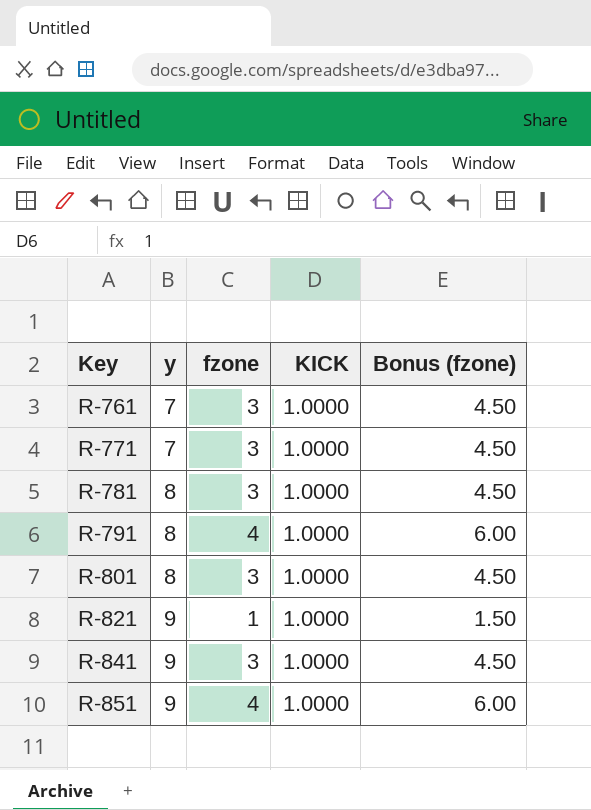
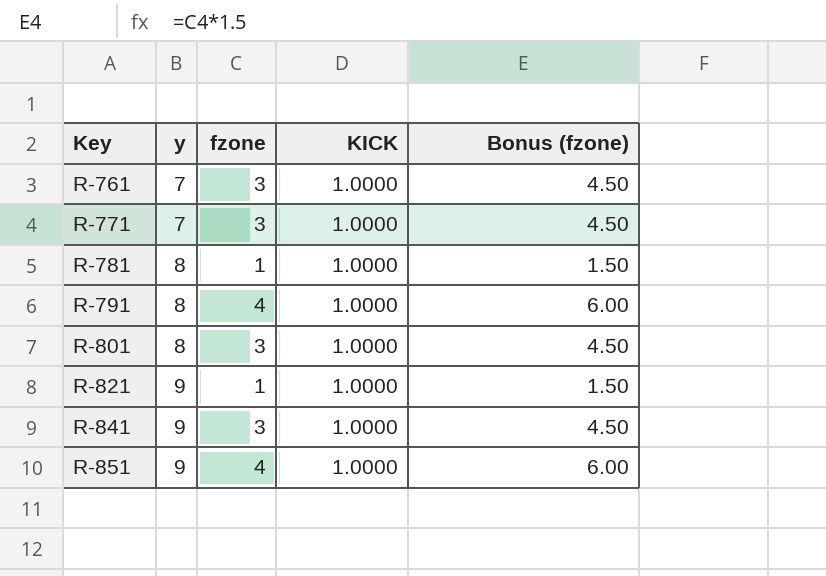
R-781 | fzone: 3 -> 1
R-781 | Bonus (fzone): 4.50 -> 1.50

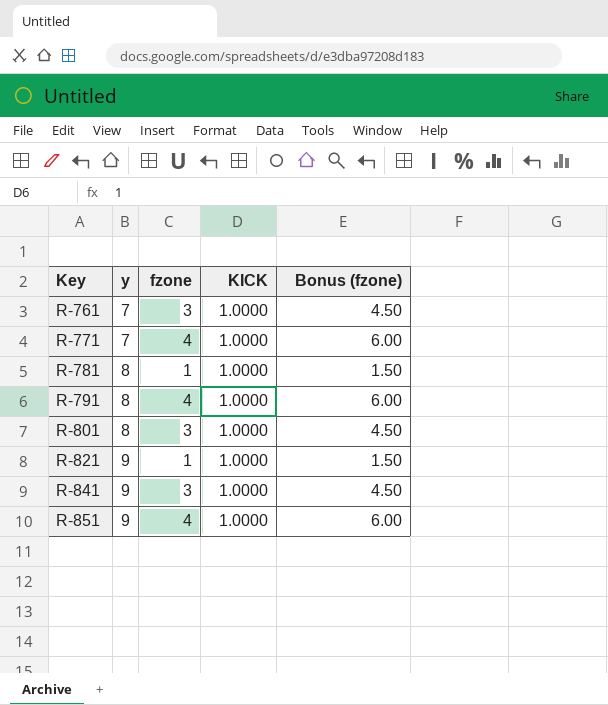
R-771 | fzone: 3 -> 4
R-771 | Bonus (fzone): 4.50 -> 6.00

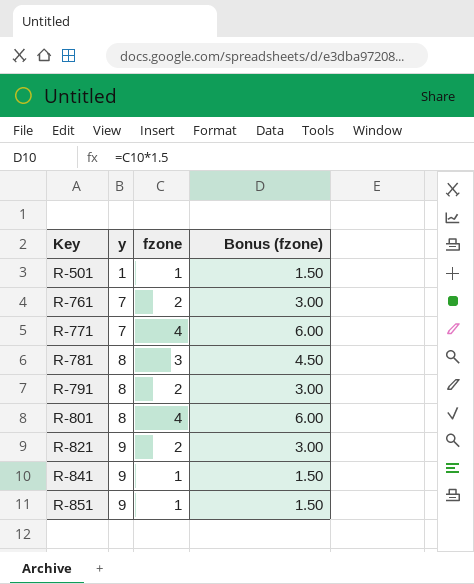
column KICK | position: 4 -> none
row R-501: none -> 1 | 1 | 1.50
R-761 | fzone: 3 -> 2
R-761 | Bonus (fzone): 4.50 -> 3.00
R-781 | fzone: 1 -> 3
R-781 | Bonus (fzone): 1.50 -> 4.50
R-791 | fzone: 4 -> 2
R-791 | Bonus (fzone): 6.00 -> 3.00
R-801 | fzone: 3 -> 4
R-801 | Bonus (fzone): 4.50 -> 6.00
R-821 | fzone: 1 -> 2
R-821 | Bonus (fzone): 1.50 -> 3.00
R-841 | fzone: 3 -> 1
R-841 | Bonus (fzone): 4.50 -> 1.50
R-851 | fzone: 4 -> 1
R-851 | Bonus (fzone): 6.00 -> 1.50

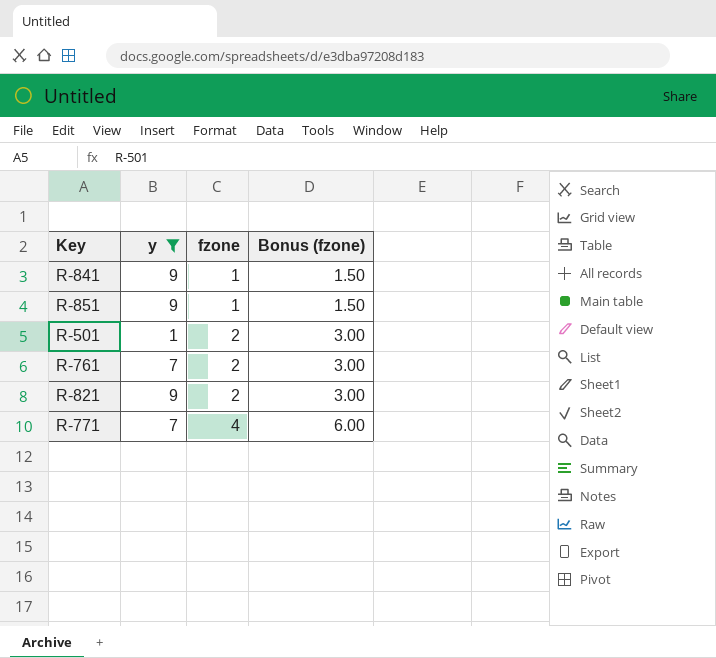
filter: none -> y != 8
row order: Key ascending -> fzone ascending
R-501 | fzone: 1 -> 2
R-501 | Bonus (fzone): 1.50 -> 3.00

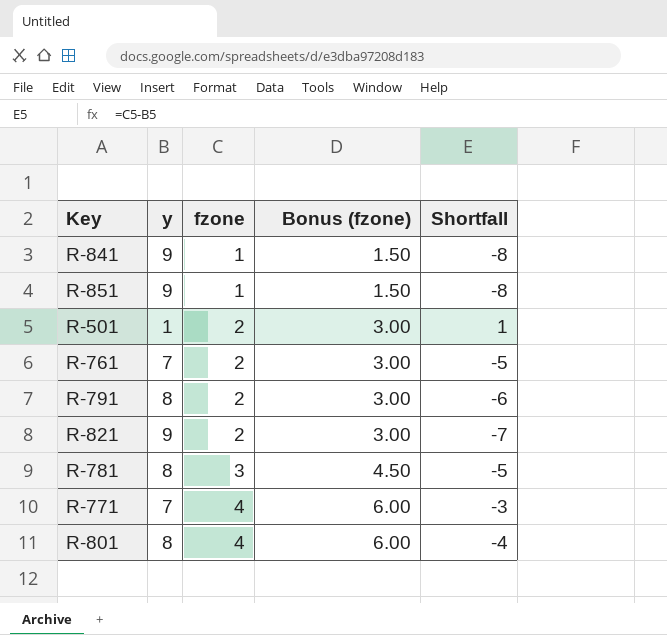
filter: y != 8 -> none
column Shortfall | formula: none -> [fzone] - [y]

